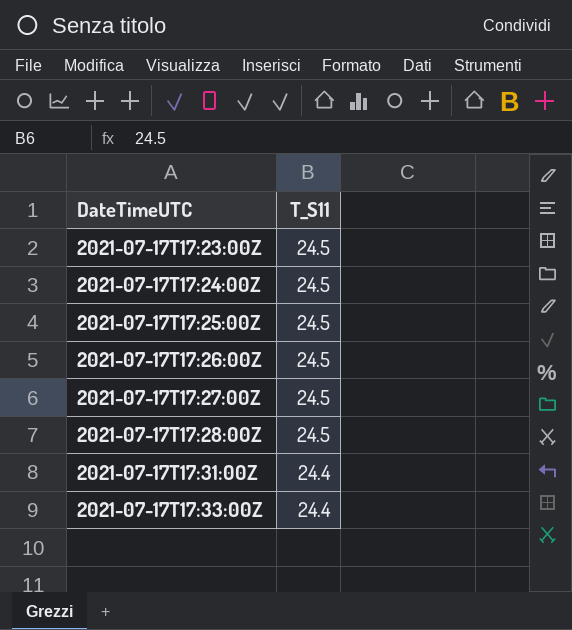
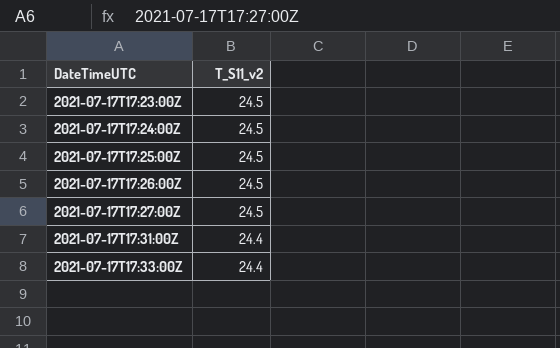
column name: T_S11 -> T_S11_v2
row 2021-07-17T17:28:00Z: 24.5 -> none

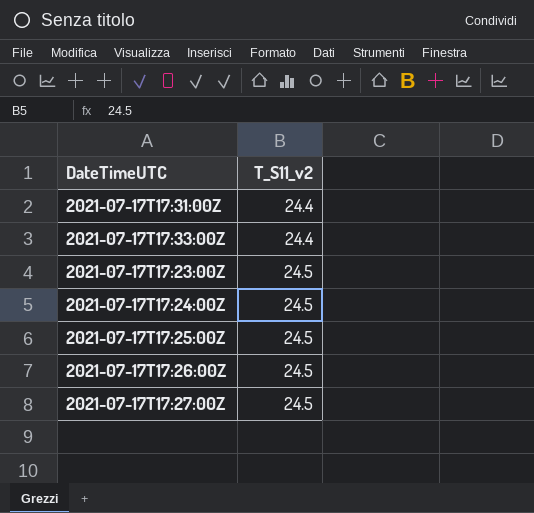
row order: DateTimeUTC ascending -> T_S11_v2 ascending

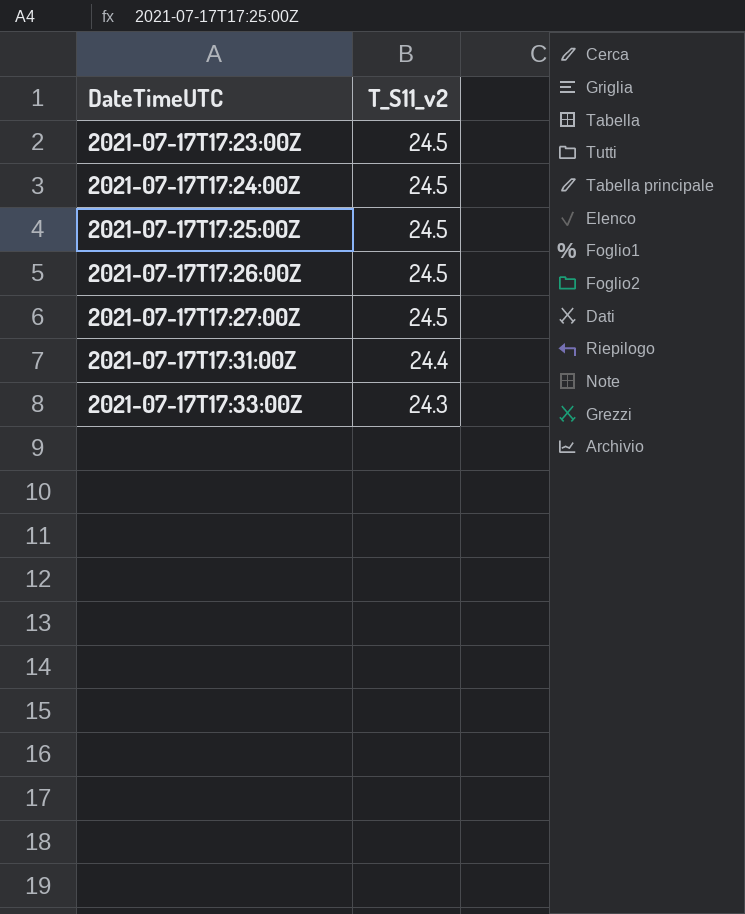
row order: T_S11_v2 ascending -> DateTimeUTC ascending
2021-07-17T17:33:00Z | T_S11_v2: 24.4 -> 24.3

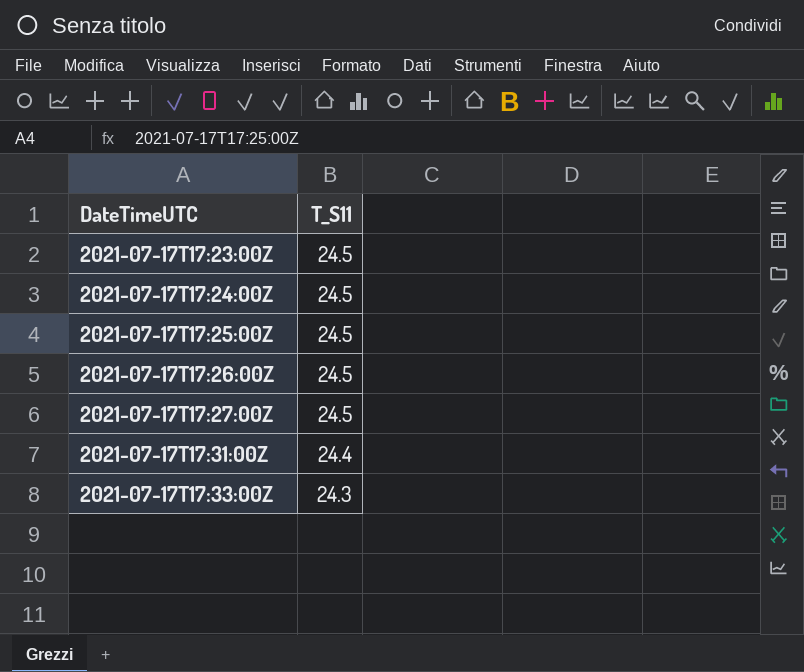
column name: T_S11_v2 -> T_S11

